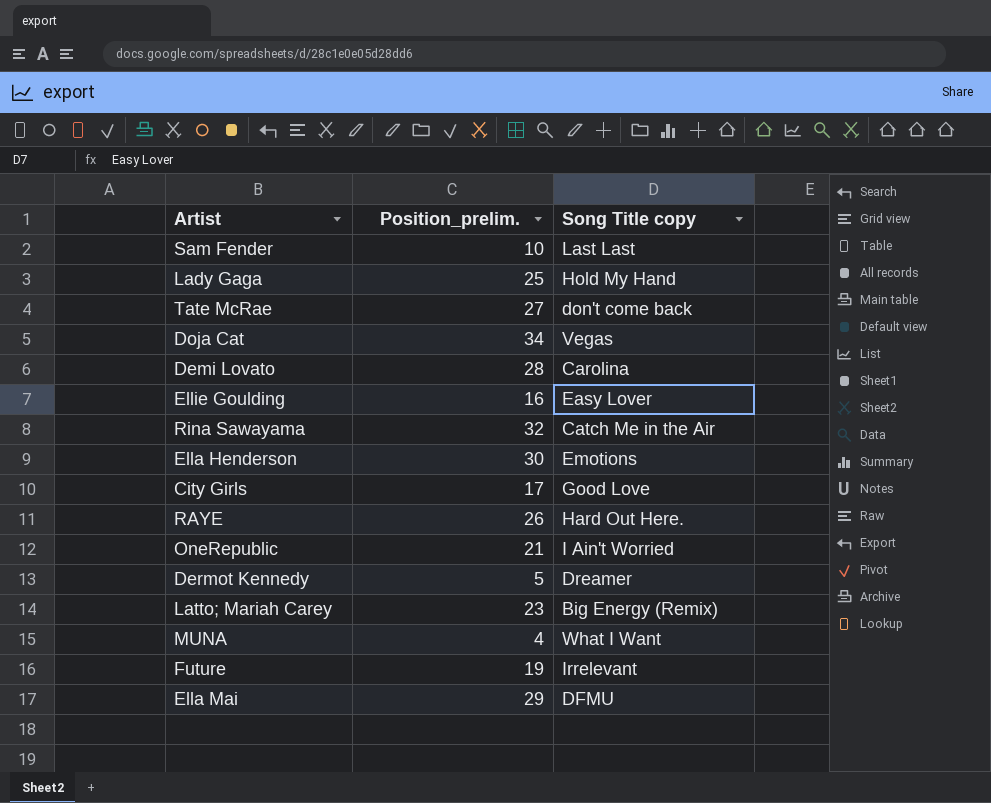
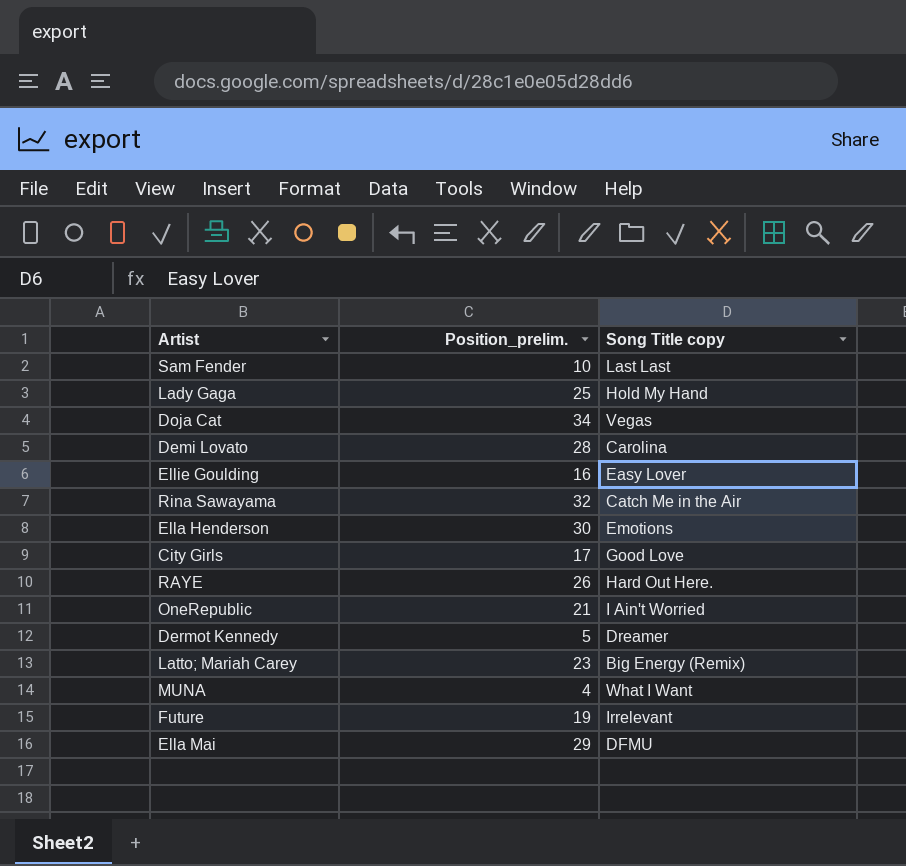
row Tate McRae: 27 | don't come back -> none

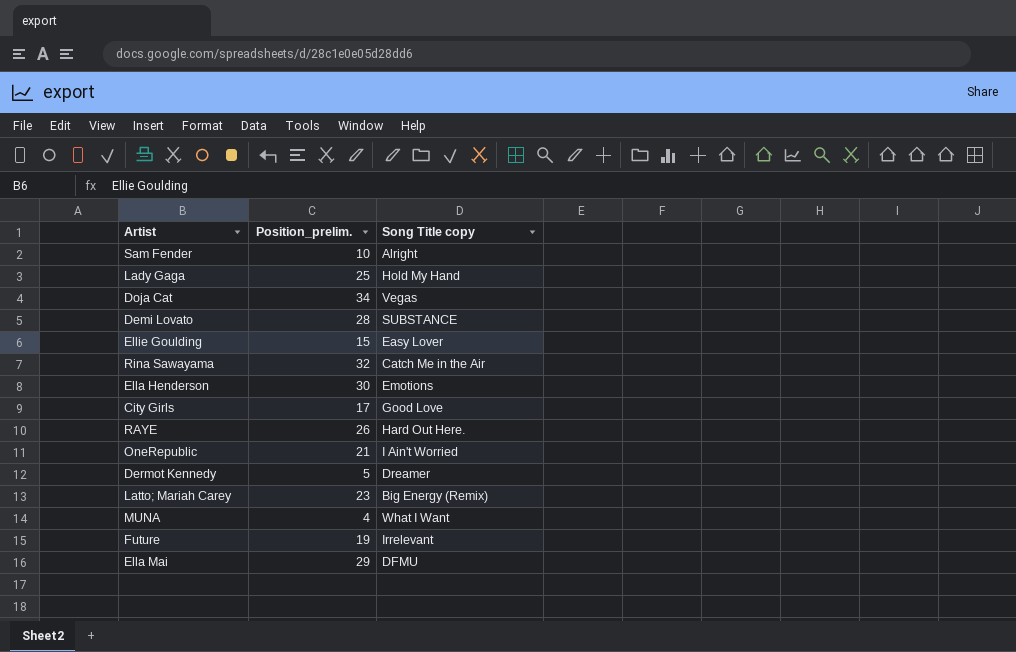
Sam Fender | Song Title copy: Last Last -> Alright
Demi Lovato | Song Title copy: Carolina -> SUBSTANCE
Ellie Goulding | Position_prelim.: 16 -> 15

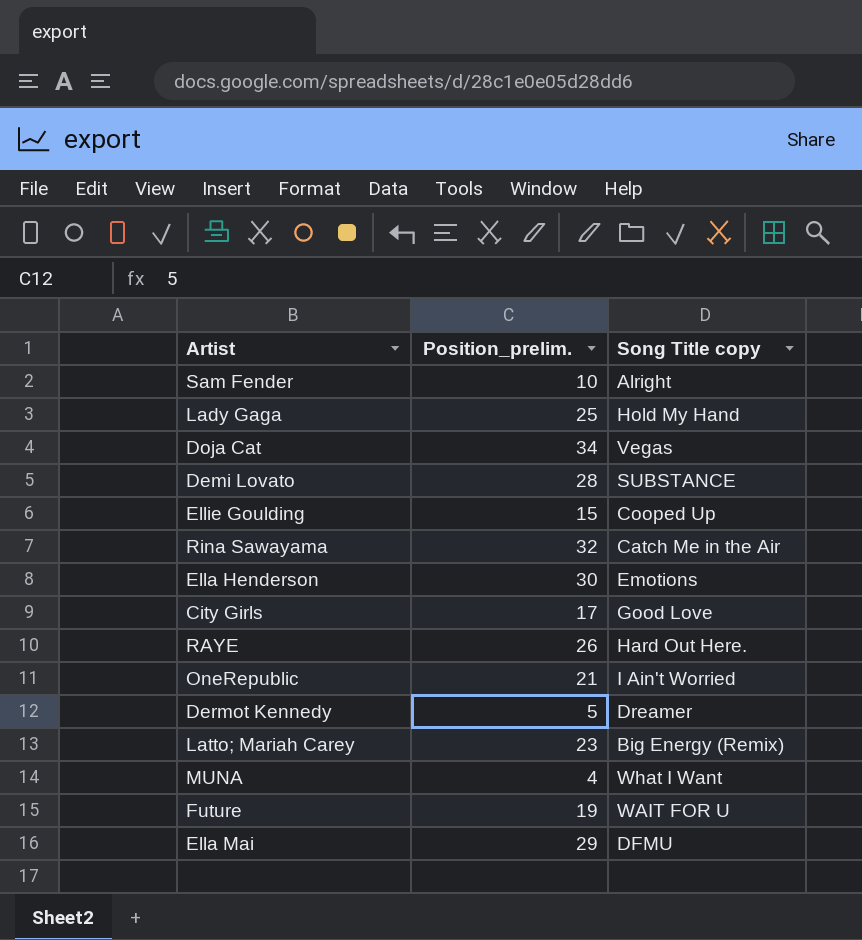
Ellie Goulding | Song Title copy: Easy Lover -> Cooped Up
Future | Song Title copy: Irrelevant -> WAIT FOR U

